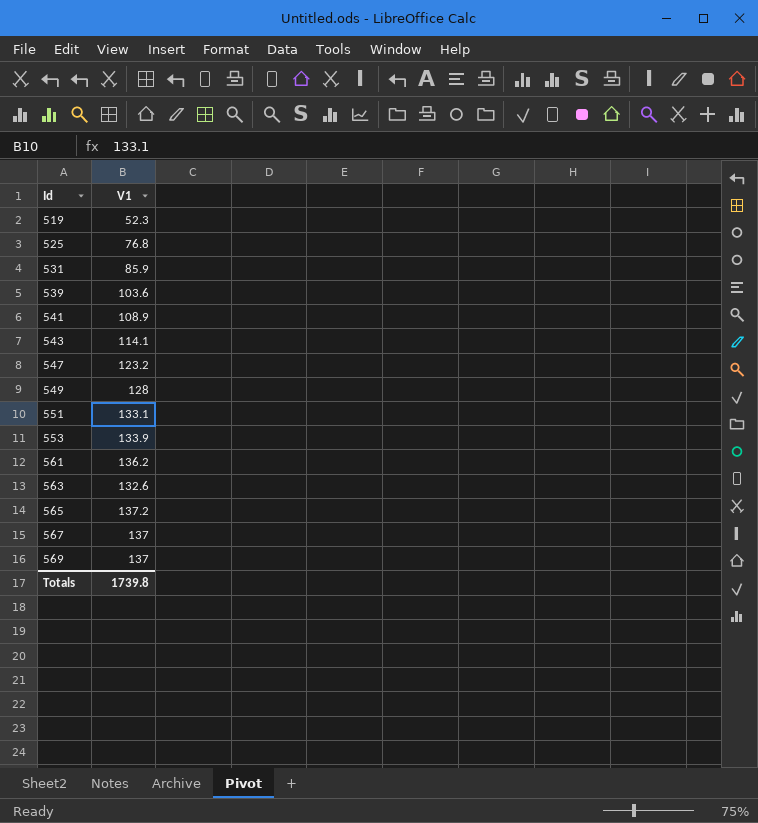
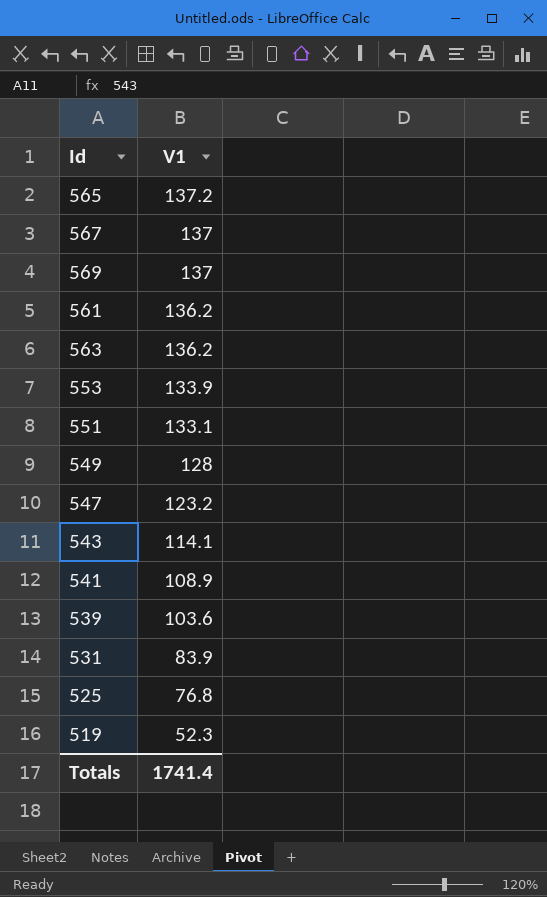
row order: Id ascending -> V1 descending
563 | V1: 132.6 -> 136.2
531 | V1: 85.9 -> 83.9
Totals | V1: 1739.8 -> 1741.4

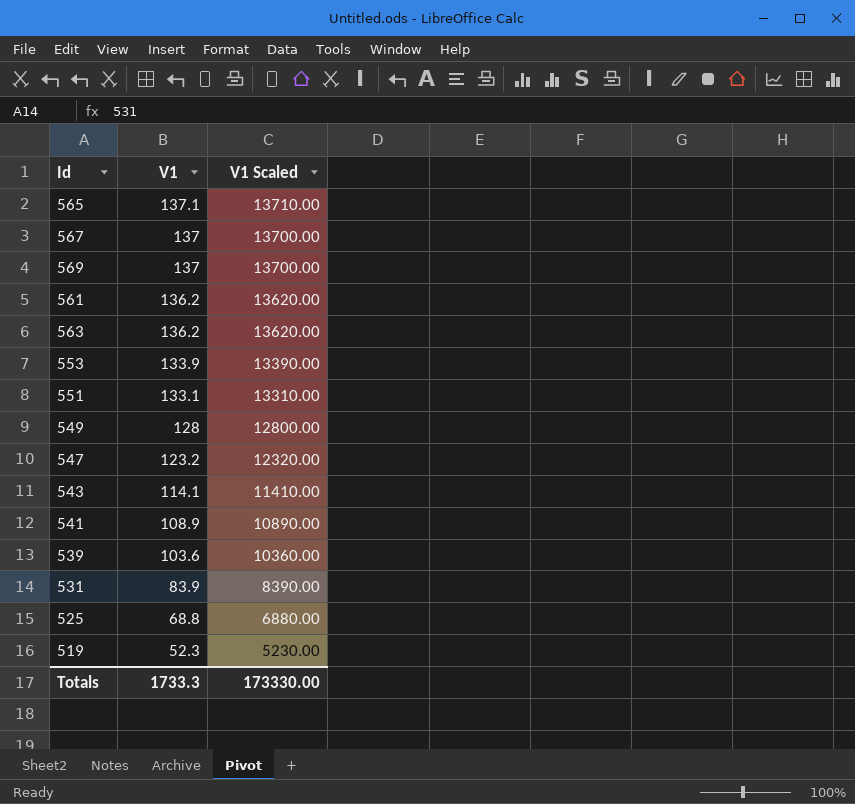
column V1 Scaled | formula: none -> [V1] * 100
565 | V1: 137.2 -> 137.1
525 | V1: 76.8 -> 68.8
Totals | V1: 1741.4 -> 1733.3

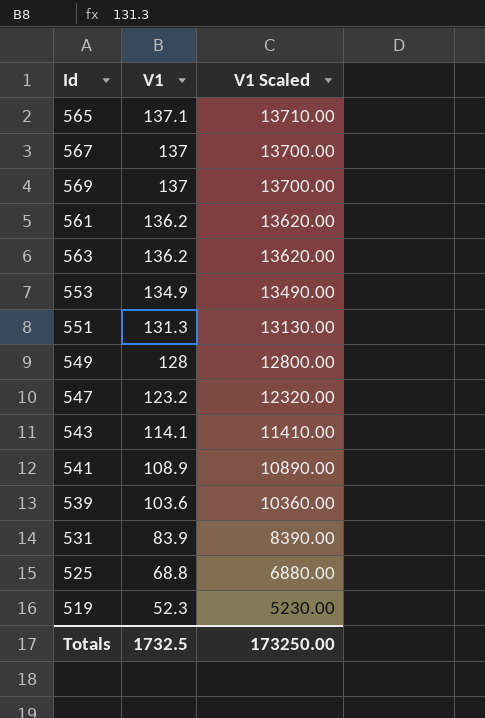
553 | V1: 133.9 -> 134.9
553 | V1 Scaled: 13390.00 -> 13490.00
551 | V1: 133.1 -> 131.3
551 | V1 Scaled: 13310.00 -> 13130.00
Totals | V1: 1733.3 -> 1732.5
Totals | V1 Scaled: 173330.00 -> 173250.00

